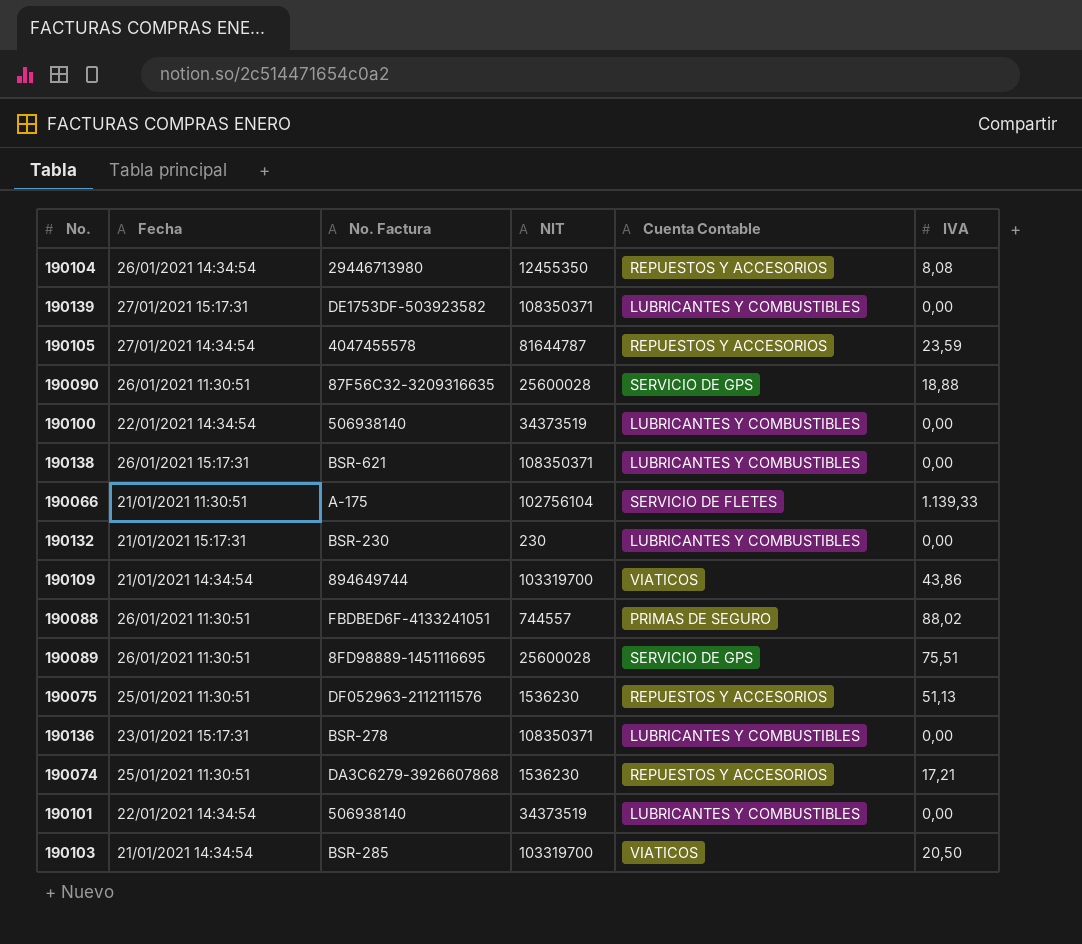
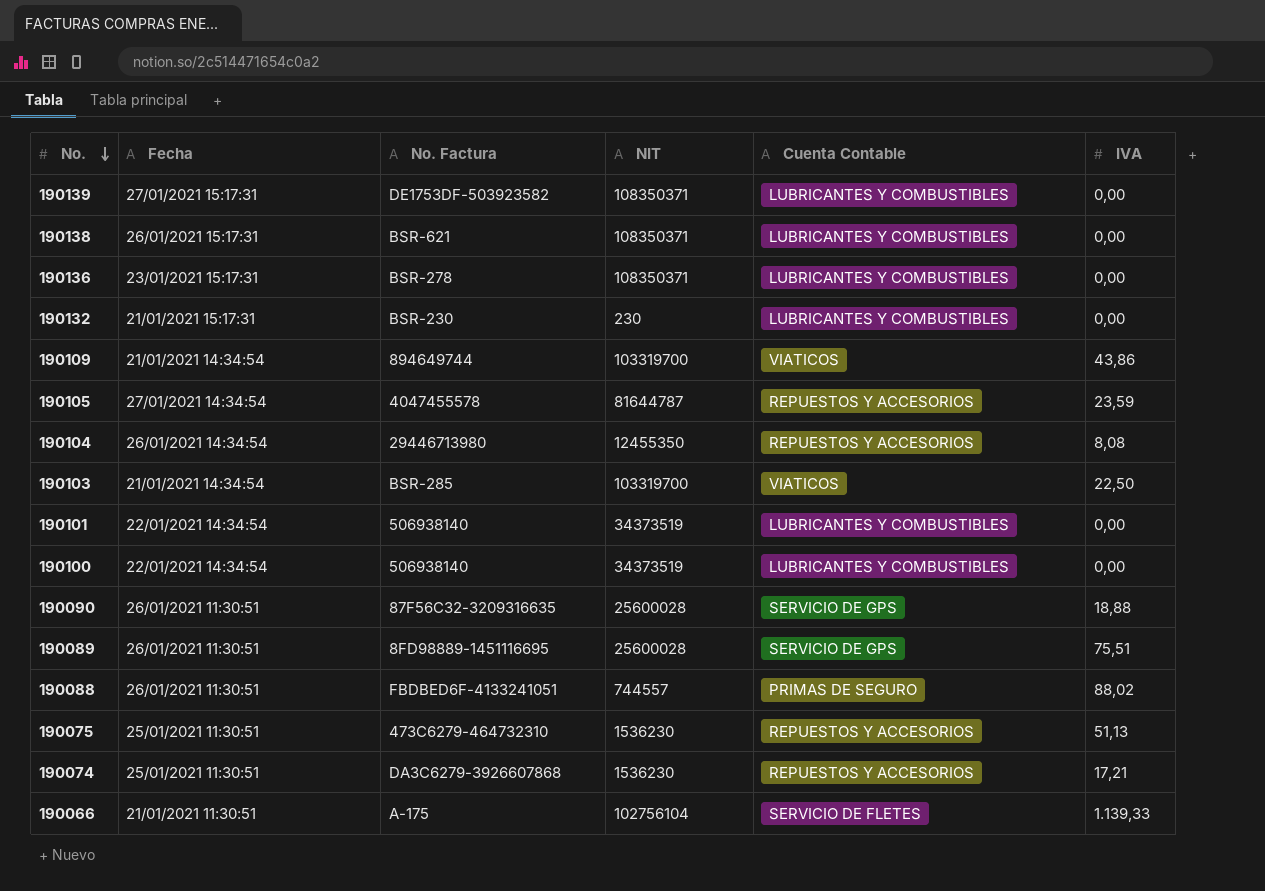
row order: none -> No. descending
190103 | IVA: 20,50 -> 22,50
190075 | No. Factura: DF052963-2112111576 -> 473C6279-464732310

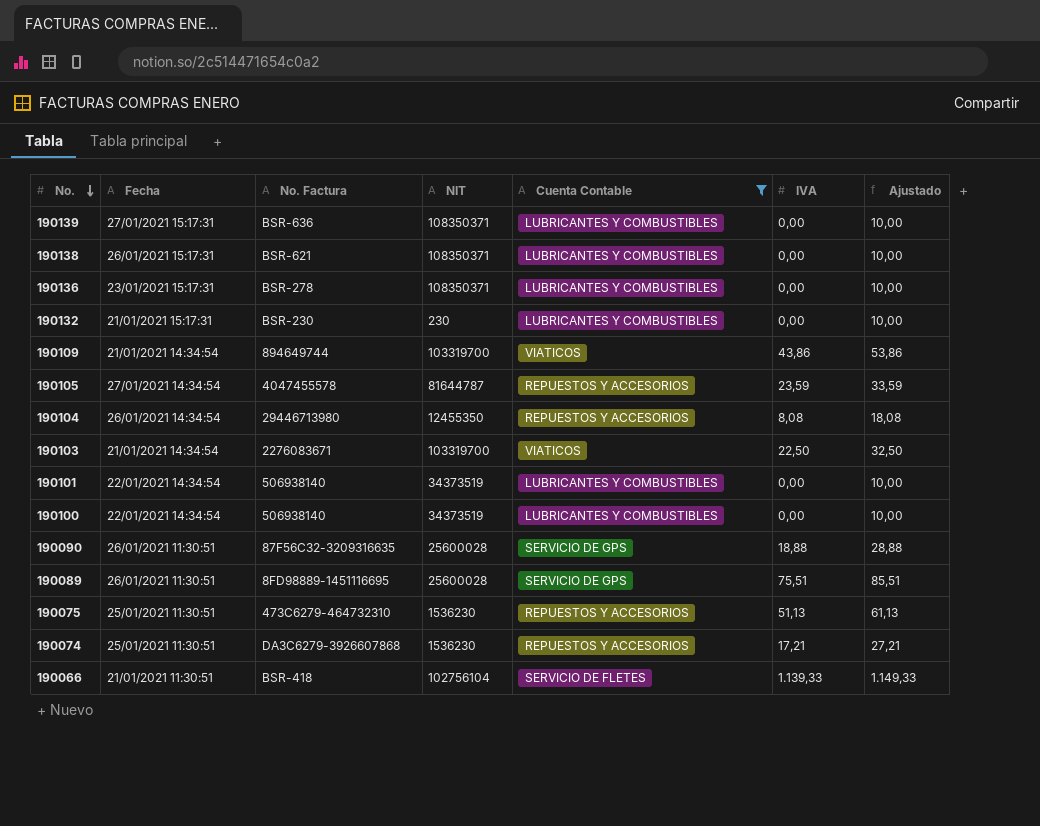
filter: none -> Cuenta Contable != PRIMAS DE SEGURO
column Ajustado | formula: none -> [IVA] + 10
190139 | No. Factura: DE1753DF-503923582 -> BSR-636
190103 | No. Factura: BSR-285 -> 2276083671
190066 | No. Factura: A-175 -> BSR-418

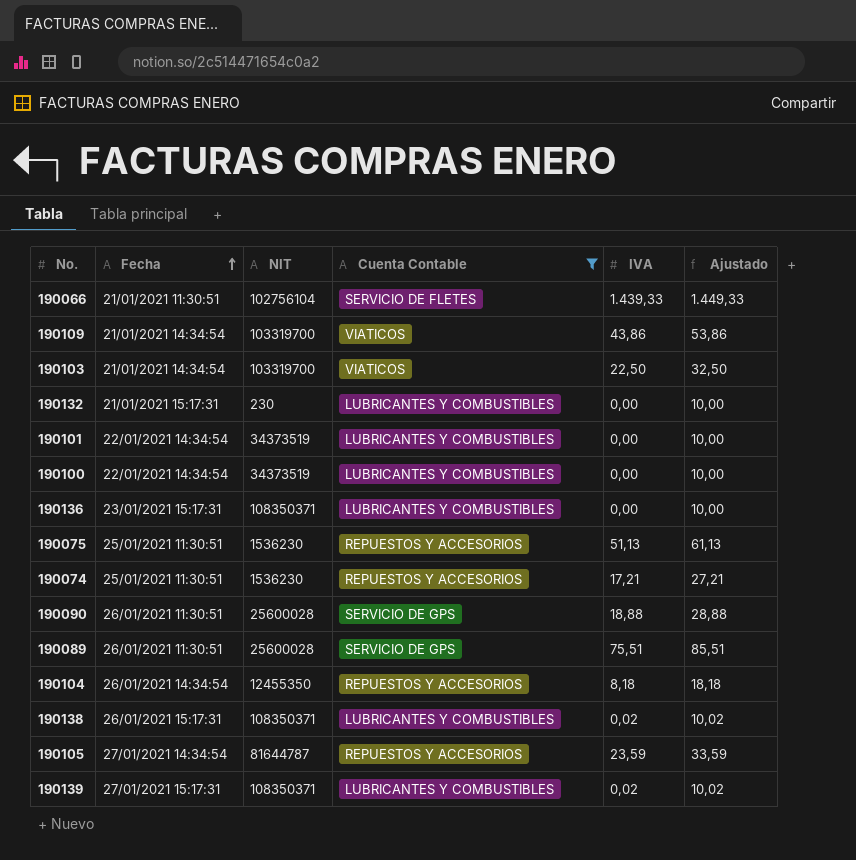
row order: No. descending -> Fecha ascending
column No. Factura | position: 3 -> none
190066 | IVA: 1.139,33 -> 1.439,33
190066 | Ajustado: 1.149,33 -> 1.449,33
190104 | IVA: 8,08 -> 8,18
190104 | Ajustado: 18,08 -> 18,18
190138 | IVA: 0,00 -> 0,02
190138 | Ajustado: 10,00 -> 10,02
190139 | IVA: 0,00 -> 0,02
190139 | Ajustado: 10,00 -> 10,02

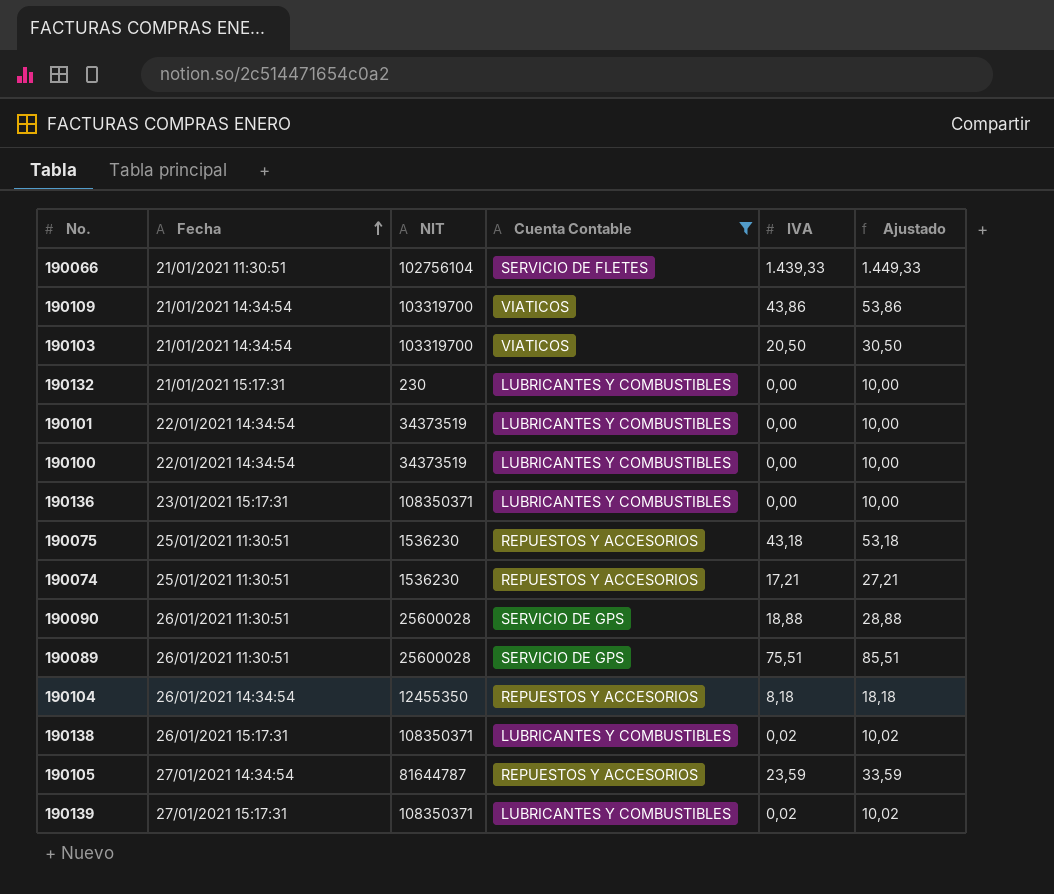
190103 | IVA: 22,50 -> 20,50
190103 | Ajustado: 32,50 -> 30,50
190075 | IVA: 51,13 -> 43,18
190075 | Ajustado: 61,13 -> 53,18

